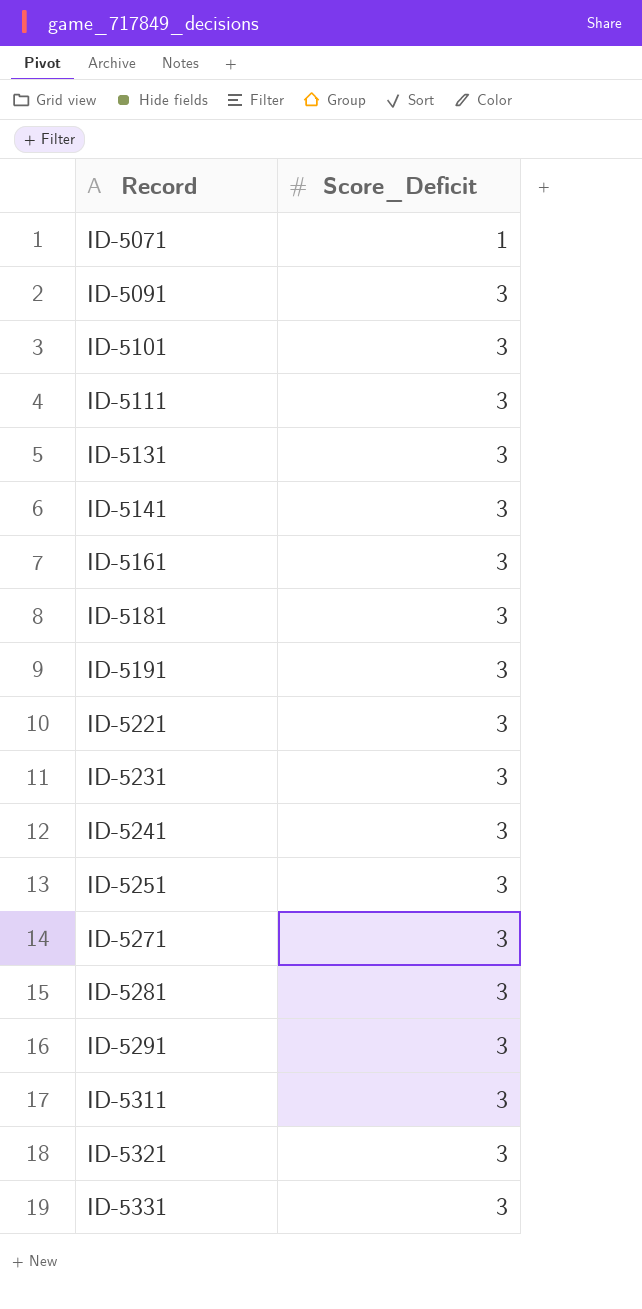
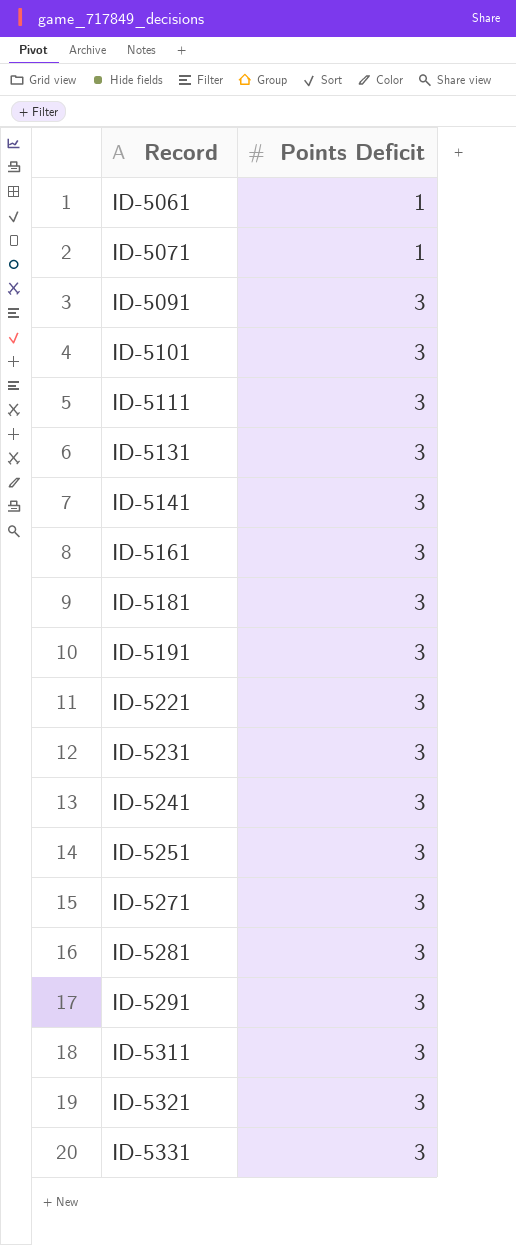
column name: Score_Deficit -> Points Deficit
row ID-5061: none -> 1

